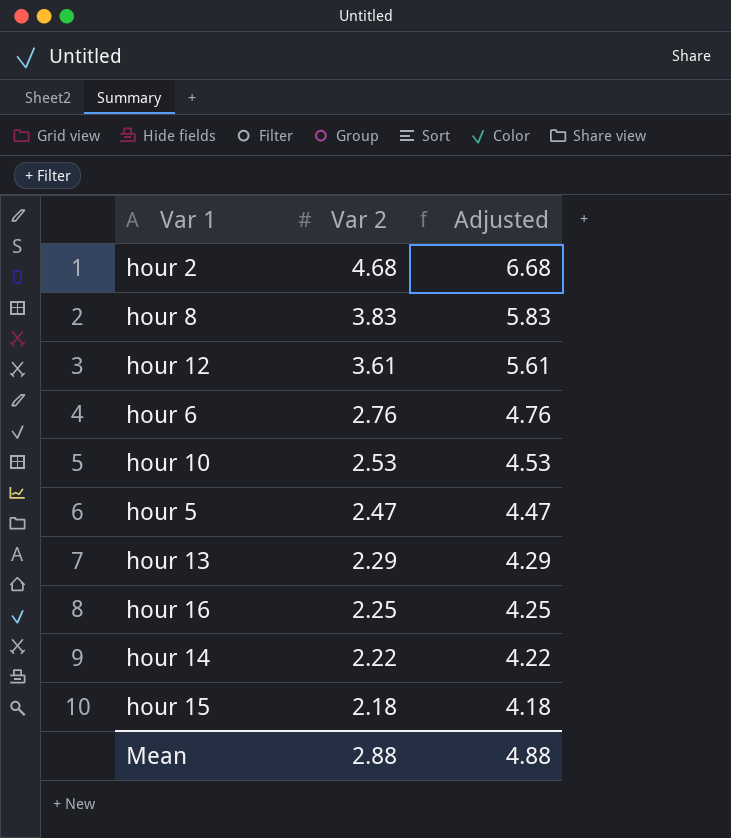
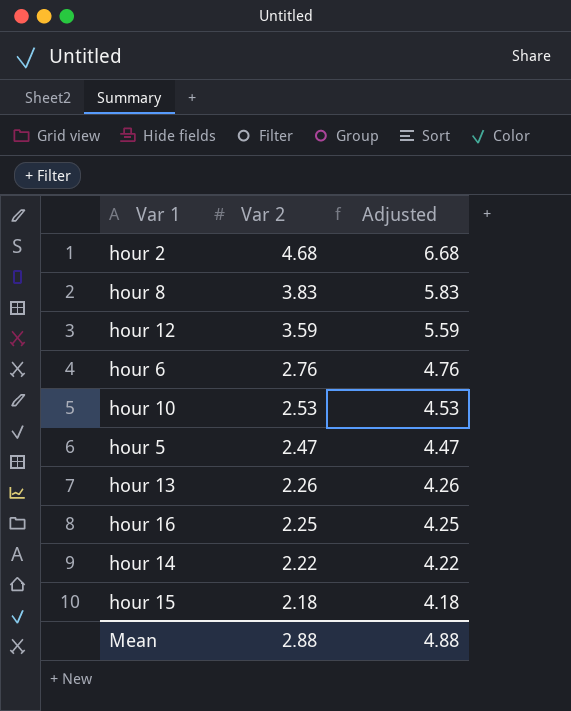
hour 12 | Var 2: 3.61 -> 3.59
hour 12 | Adjusted: 5.61 -> 5.59
hour 13 | Var 2: 2.29 -> 2.26
hour 13 | Adjusted: 4.29 -> 4.26

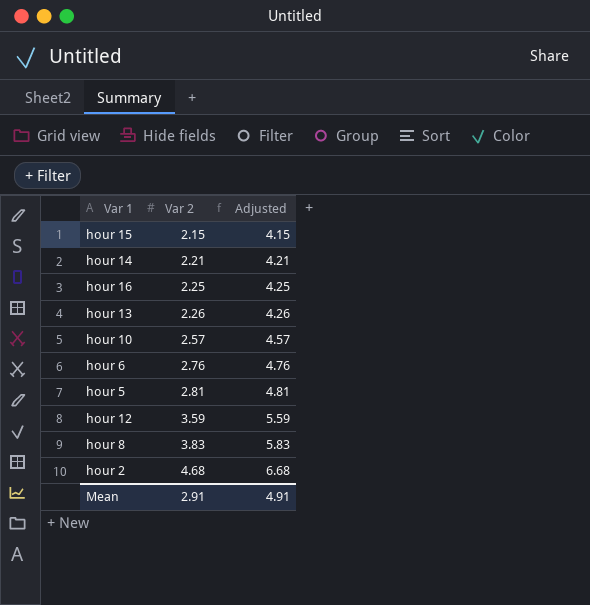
row order: Var 2 descending -> Var 2 ascending
hour 15 | Var 2: 2.18 -> 2.15
hour 15 | Adjusted: 4.18 -> 4.15
hour 14 | Var 2: 2.22 -> 2.21
hour 14 | Adjusted: 4.22 -> 4.21
hour 10 | Var 2: 2.53 -> 2.57
hour 10 | Adjusted: 4.53 -> 4.57
hour 5 | Var 2: 2.47 -> 2.81
hour 5 | Adjusted: 4.47 -> 4.81
Mean | Var 2: 2.88 -> 2.91
Mean | Adjusted: 4.88 -> 4.91

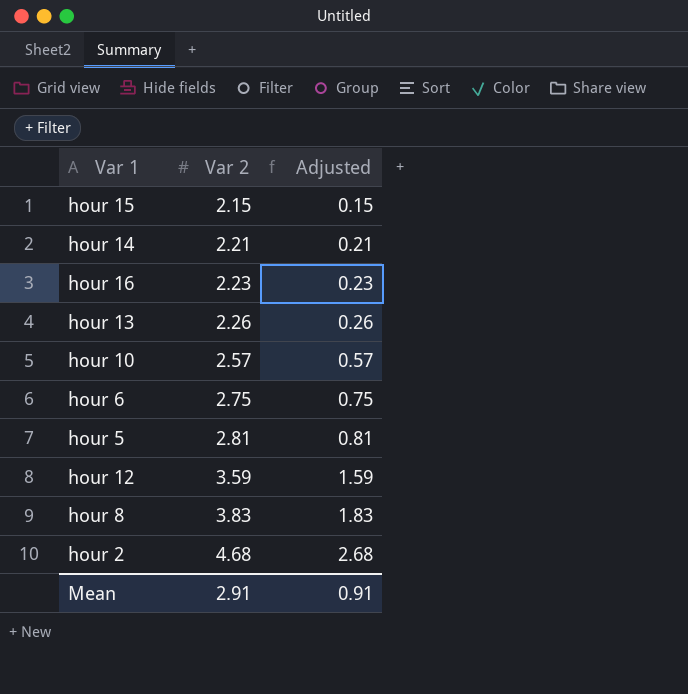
column Adjusted | formula: [Var 2] + 2 -> [Var 2] - 2
hour 16 | Var 2: 2.25 -> 2.23
hour 6 | Var 2: 2.76 -> 2.75
Mean | Adjusted: 4.91 -> 0.91

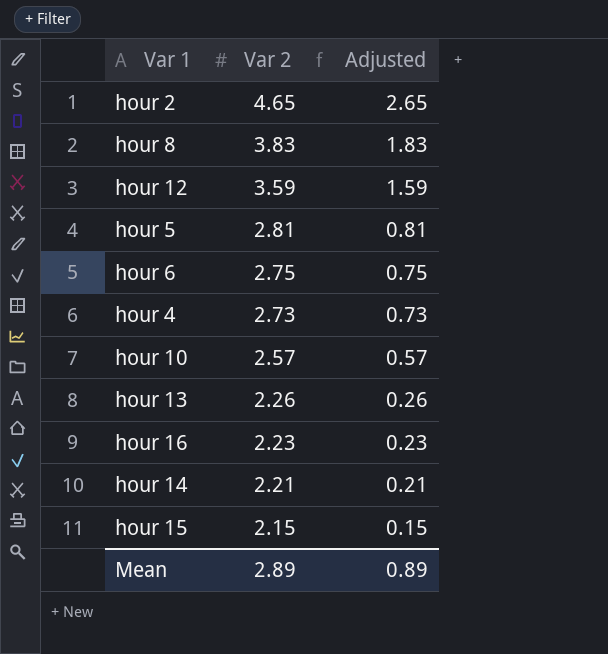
row order: Var 2 ascending -> Var 2 descending
hour 2 | Var 2: 4.68 -> 4.65
hour 2 | Adjusted: 2.68 -> 2.65
row hour 4: none -> 2.73 | 0.73
Mean | Var 2: 2.91 -> 2.89
Mean | Adjusted: 0.91 -> 0.89

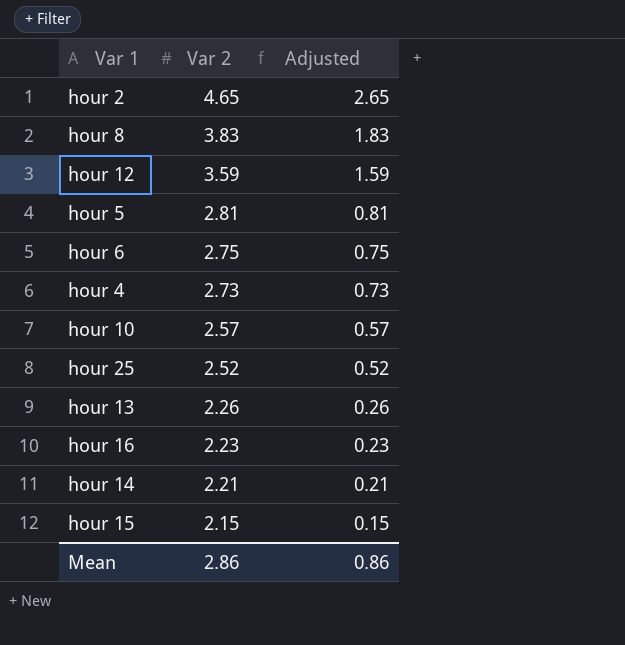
row hour 25: none -> 2.52 | 0.52
Mean | Var 2: 2.89 -> 2.86
Mean | Adjusted: 0.89 -> 0.86

